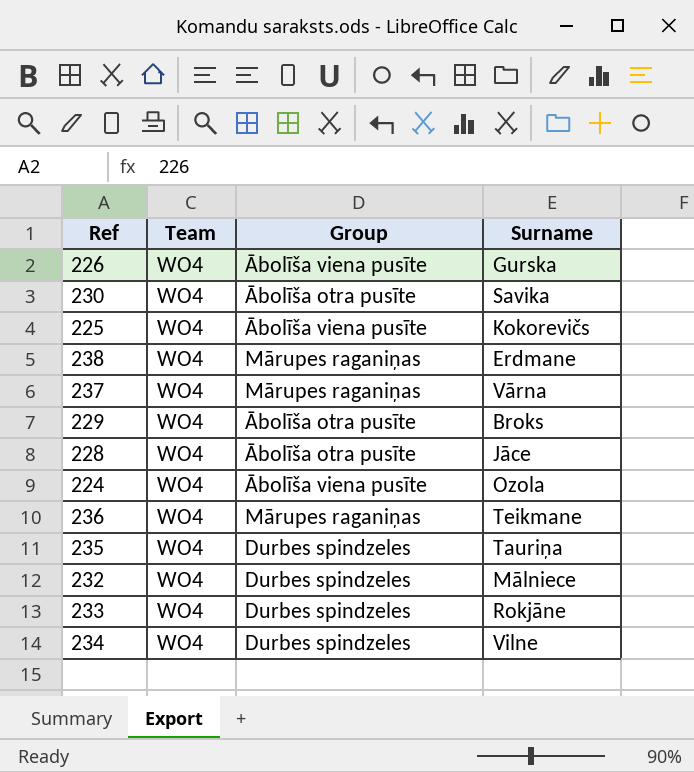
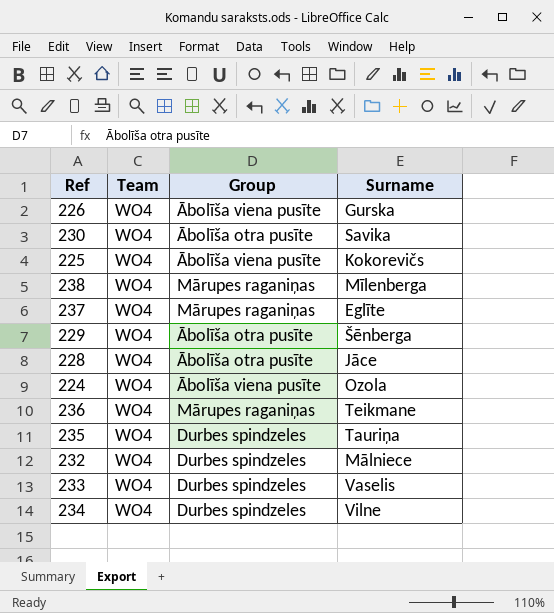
238 | Surname: Erdmane -> Mīlenberga
237 | Surname: Vārna -> Eglīte
229 | Surname: Broks -> Šēnberga
233 | Surname: Rokjāne -> Vaselis

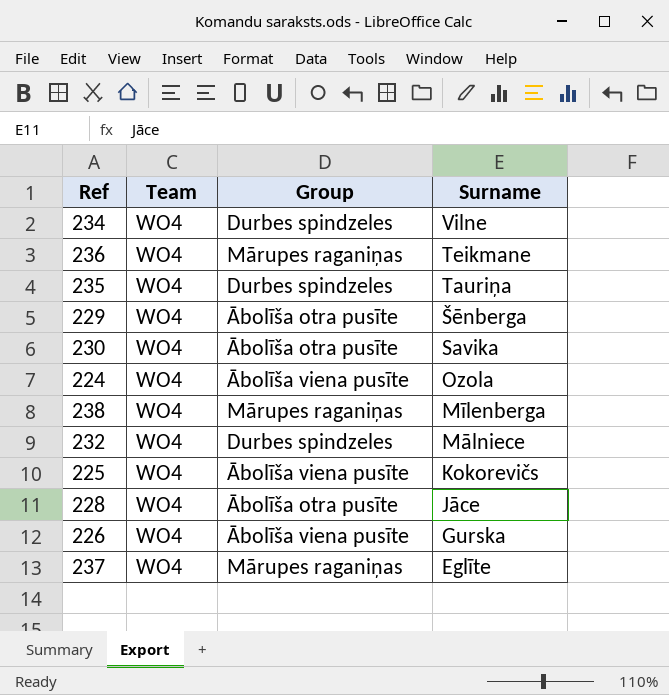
row order: none -> Surname descending
row 233: WO4 | Durbes spindzeles | Vaselis -> none

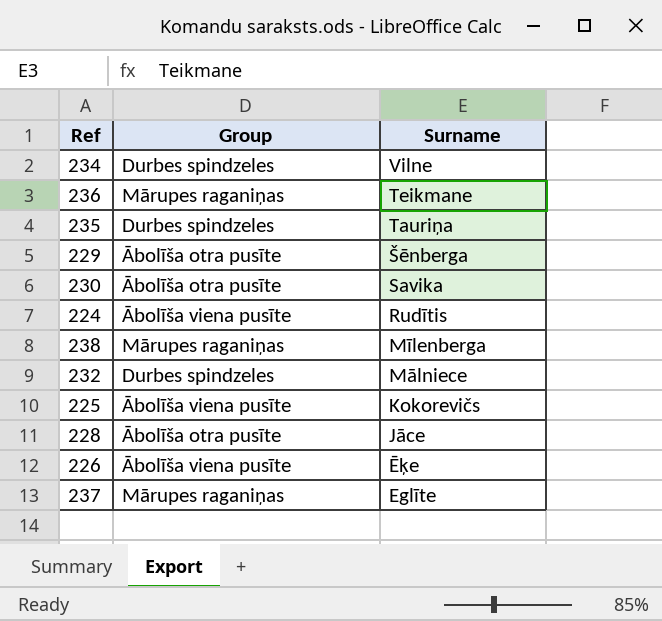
column Team | position: 2 -> none
224 | Surname: Ozola -> Rudītis
226 | Surname: Gurska -> Ēķe

